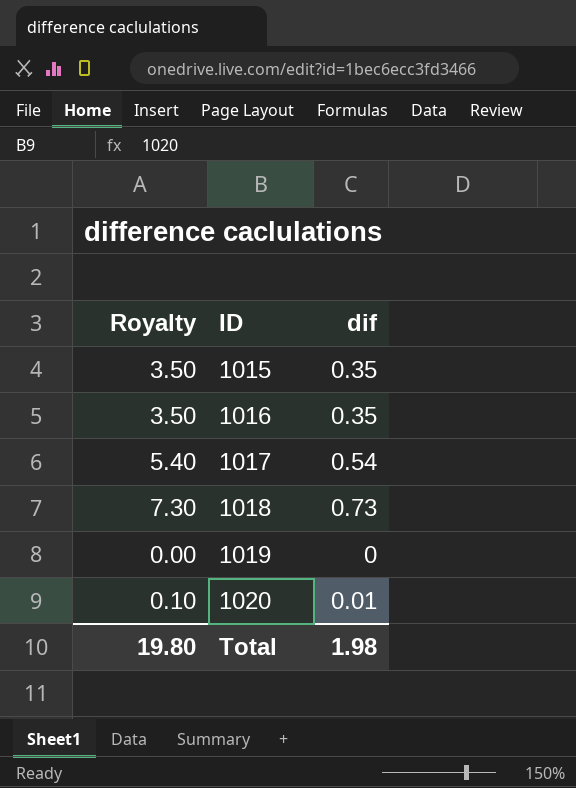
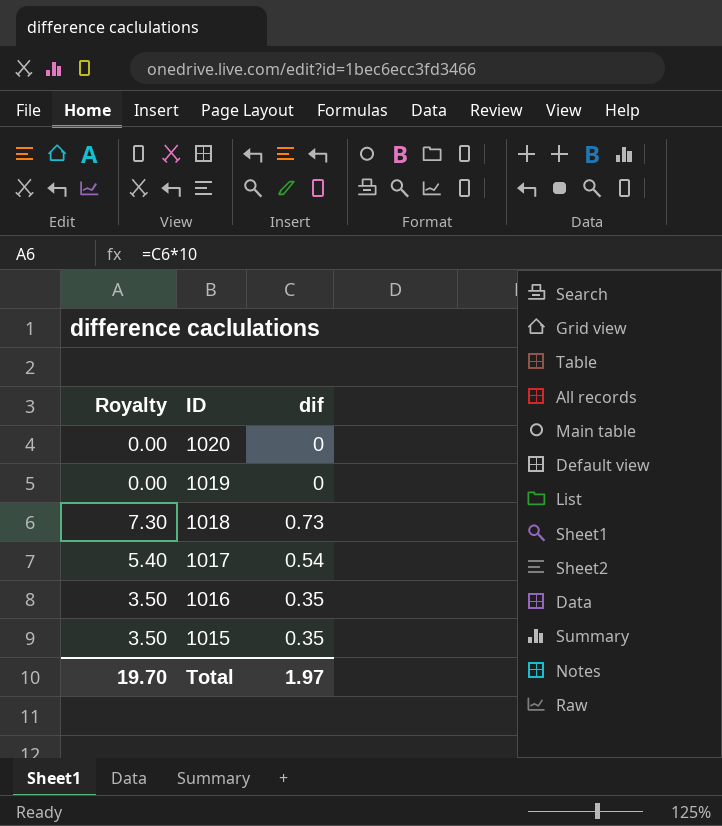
row order: ID ascending -> ID descending
1020 | Royalty: 0.10 -> 0.00
1020 | dif: 0.01 -> 0
Total | Royalty: 19.80 -> 19.70
Total | dif: 1.98 -> 1.97

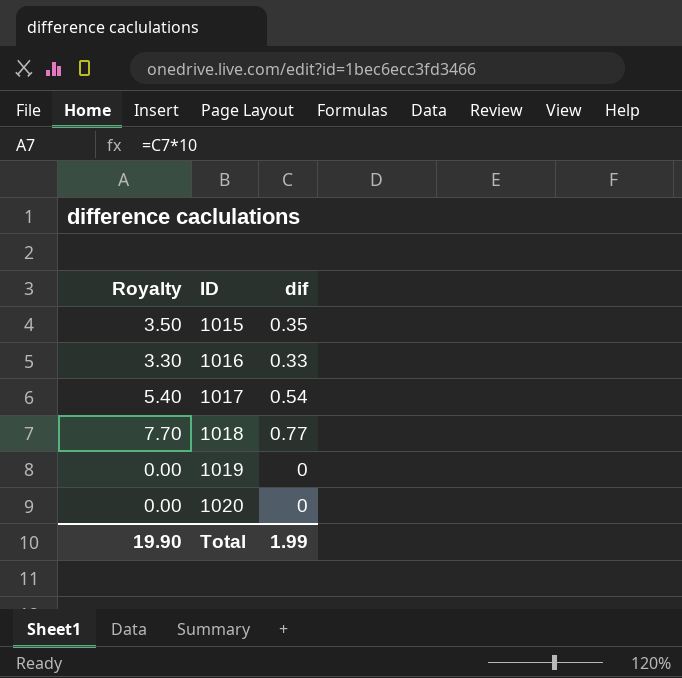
row order: ID descending -> ID ascending
1016 | Royalty: 3.50 -> 3.30
1016 | dif: 0.35 -> 0.33
1018 | Royalty: 7.30 -> 7.70
1018 | dif: 0.73 -> 0.77
Total | Royalty: 19.70 -> 19.90
Total | dif: 1.97 -> 1.99

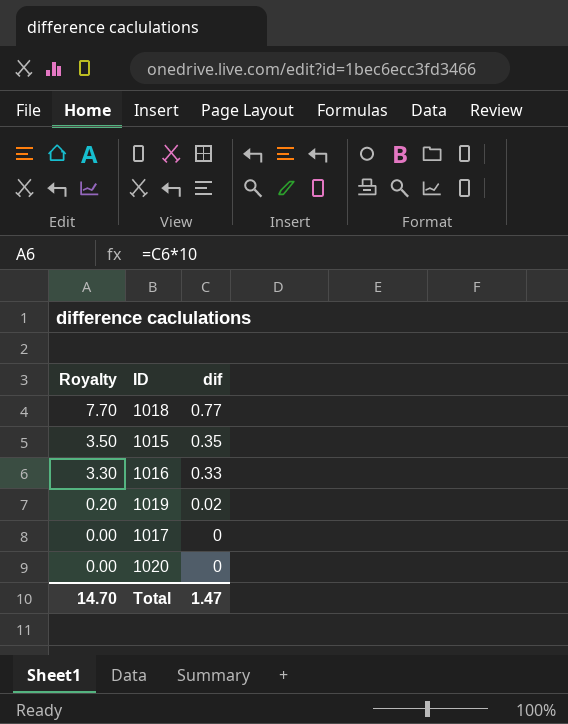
row order: ID ascending -> Royalty descending
1019 | Royalty: 0.00 -> 0.20
1019 | dif: 0 -> 0.02
1017 | Royalty: 5.40 -> 0.00
1017 | dif: 0.54 -> 0
Total | Royalty: 19.90 -> 14.70
Total | dif: 1.99 -> 1.47

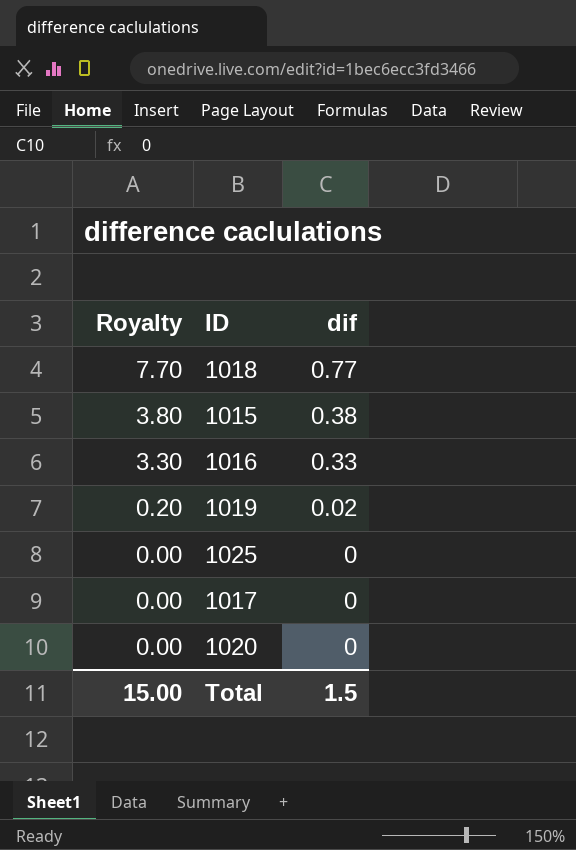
1015 | Royalty: 3.50 -> 3.80
1015 | dif: 0.35 -> 0.38
row 1025: none -> 0.00 | 0
Total | Royalty: 14.70 -> 15.00
Total | dif: 1.47 -> 1.5

